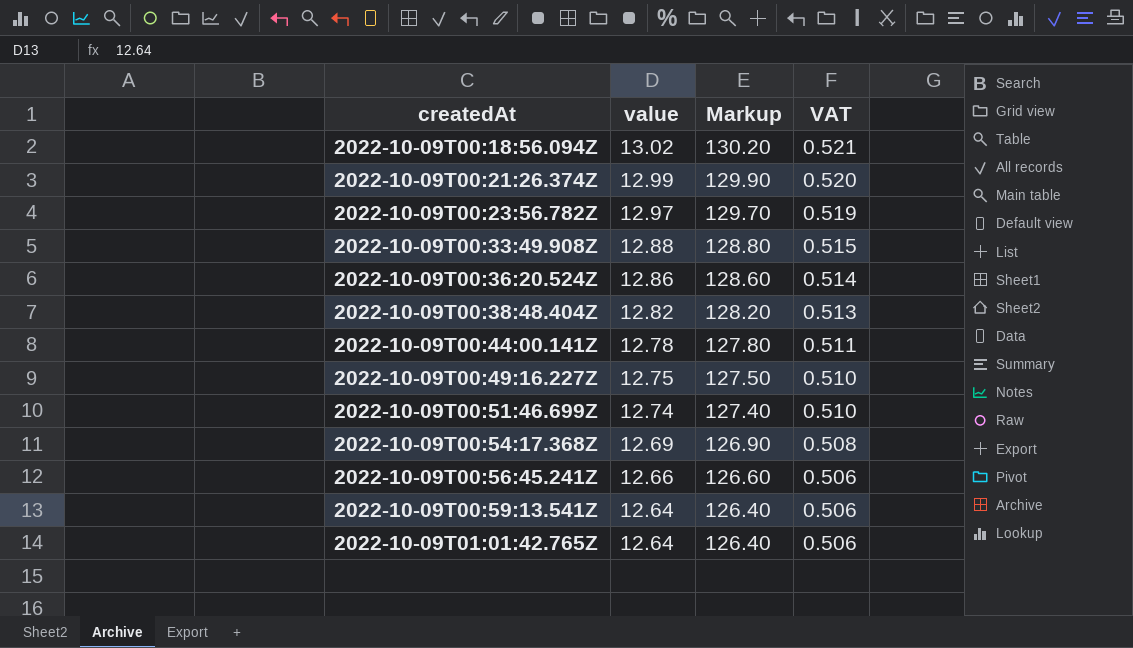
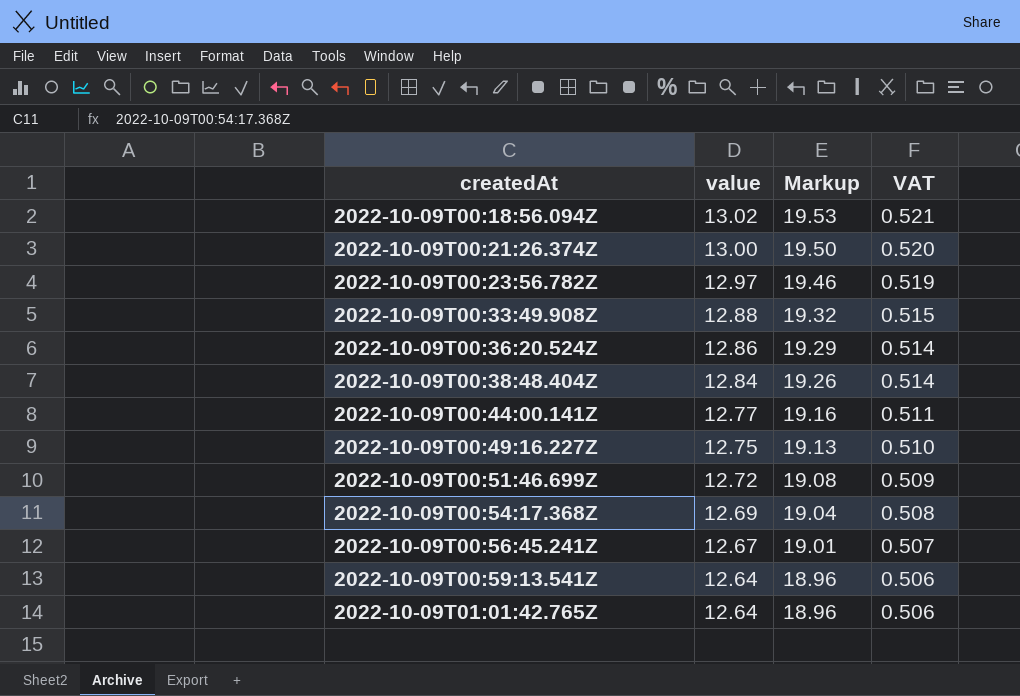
column Markup | formula: [value] * 10 -> [value] * 1.5
2022-10-09T00:21:26.374Z | value: 12.99 -> 13.00
2022-10-09T00:38:48.404Z | value: 12.82 -> 12.84
2022-10-09T00:38:48.404Z | VAT: 0.513 -> 0.514
2022-10-09T00:44:00.141Z | value: 12.78 -> 12.77
2022-10-09T00:51:46.699Z | value: 12.74 -> 12.72
2022-10-09T00:51:46.699Z | VAT: 0.510 -> 0.509
2022-10-09T00:56:45.241Z | value: 12.66 -> 12.67
2022-10-09T00:56:45.241Z | VAT: 0.506 -> 0.507

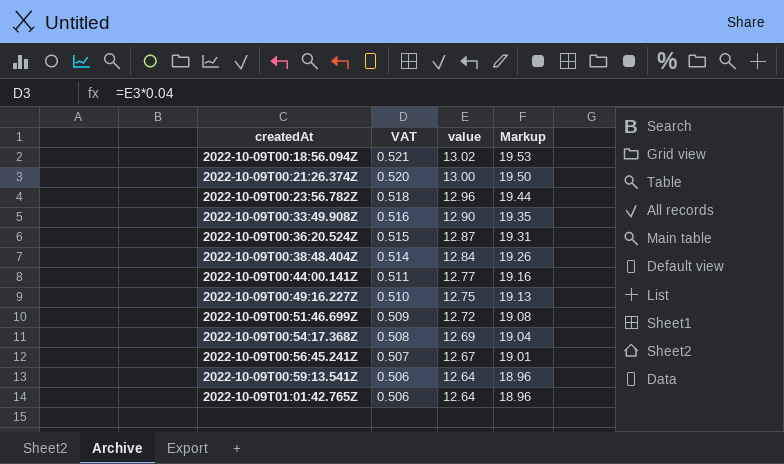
column VAT | position: 4 -> 2
2022-10-09T00:23:56.782Z | VAT: 0.519 -> 0.518
2022-10-09T00:23:56.782Z | value: 12.97 -> 12.96
2022-10-09T00:23:56.782Z | Markup: 19.46 -> 19.44
2022-10-09T00:33:49.908Z | VAT: 0.515 -> 0.516
2022-10-09T00:33:49.908Z | value: 12.88 -> 12.90
2022-10-09T00:33:49.908Z | Markup: 19.32 -> 19.35
2022-10-09T00:36:20.524Z | VAT: 0.514 -> 0.515
2022-10-09T00:36:20.524Z | value: 12.86 -> 12.87
2022-10-09T00:36:20.524Z | Markup: 19.29 -> 19.31

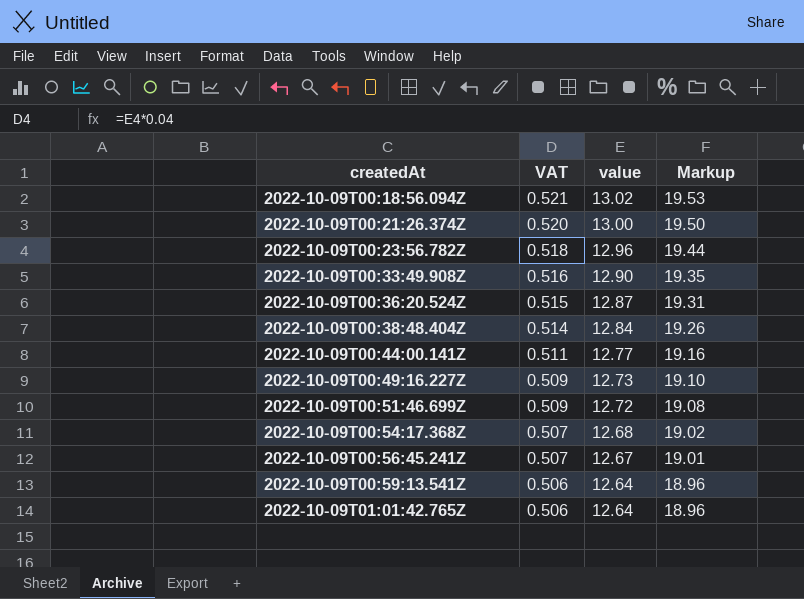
2022-10-09T00:49:16.227Z | VAT: 0.510 -> 0.509
2022-10-09T00:49:16.227Z | value: 12.75 -> 12.73
2022-10-09T00:49:16.227Z | Markup: 19.13 -> 19.10
2022-10-09T00:54:17.368Z | VAT: 0.508 -> 0.507
2022-10-09T00:54:17.368Z | value: 12.69 -> 12.68
2022-10-09T00:54:17.368Z | Markup: 19.04 -> 19.02

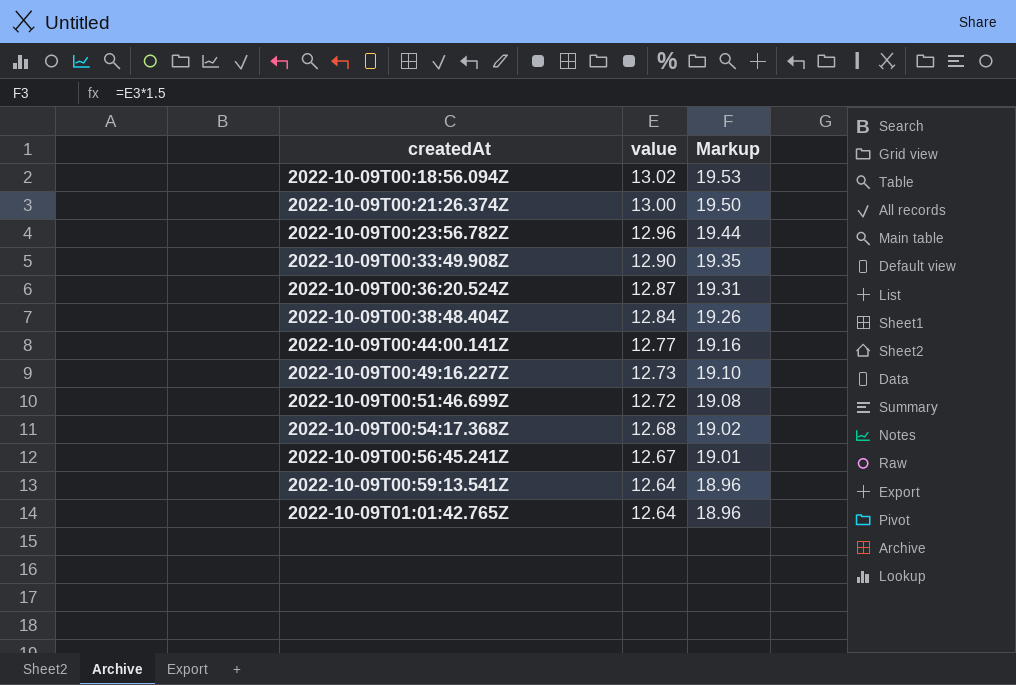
column VAT | formula: [value] * 0.04 -> none

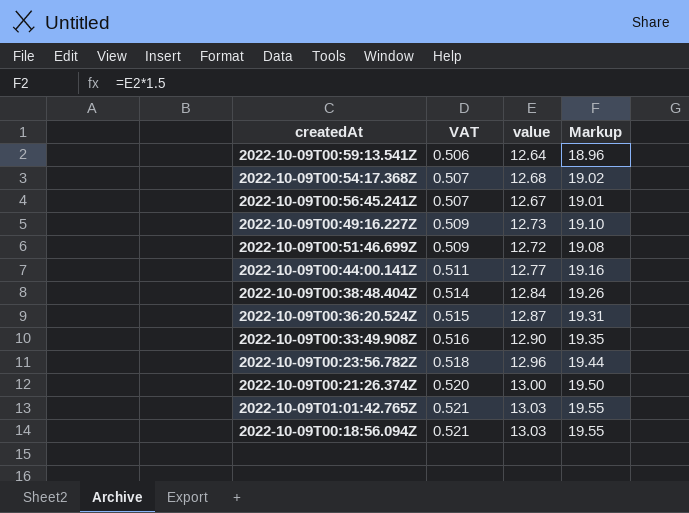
row order: createdAt ascending -> VAT ascending
column VAT | formula: none -> [value] * 0.04
2022-10-09T01:01:42.765Z | value: 12.64 -> 13.03
2022-10-09T01:01:42.765Z | Markup: 18.96 -> 19.55
2022-10-09T00:18:56.094Z | value: 13.02 -> 13.03
2022-10-09T00:18:56.094Z | Markup: 19.53 -> 19.55

